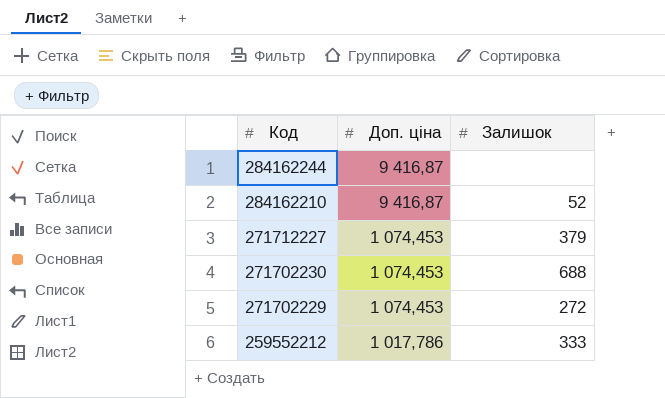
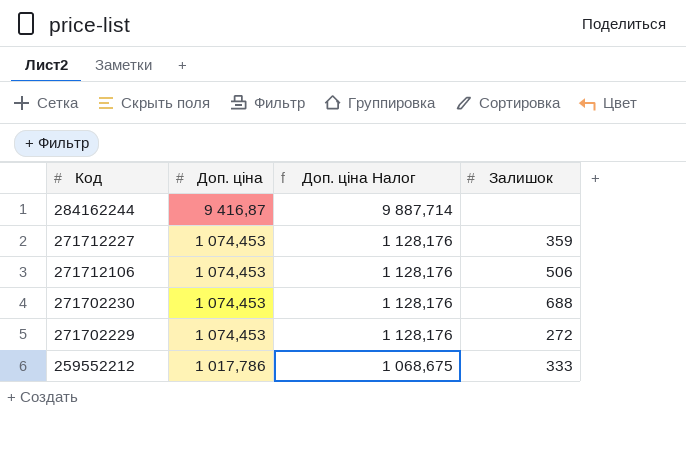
column Доп. ціна Налог | formula: none -> [Доп. ціна] * 1,05
row 284162210: 9 416,87 | 52 -> none
271712227 | Залишок: 379 -> 359
row 271712106: none -> 1 074,453 | 1 128,176 | 506

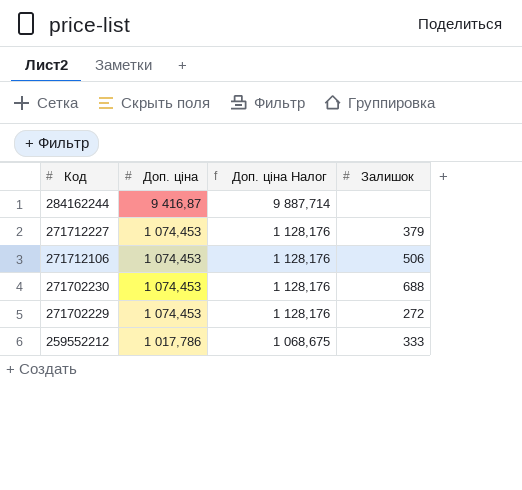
271712227 | Залишок: 359 -> 379

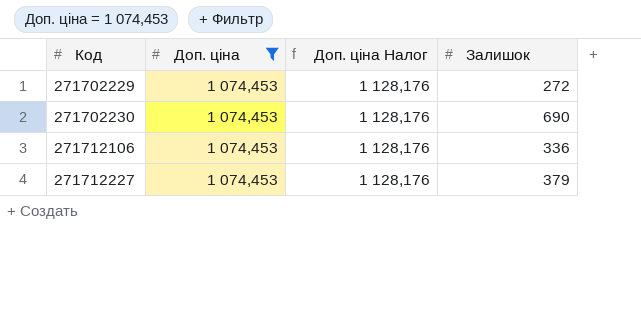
filter: none -> Доп. ціна = 1 074,453
row order: Код descending -> Код ascending
271702230 | Залишок: 688 -> 690
271712106 | Залишок: 506 -> 336

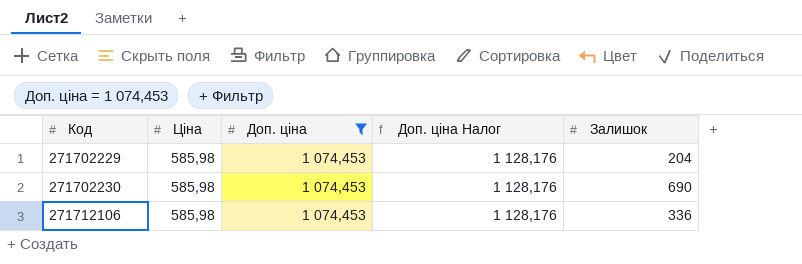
column Ціна | position: none -> 2
row 271712227: 1 074,453 | 1 128,176 | 379 -> none
271702229 | Залишок: 272 -> 204

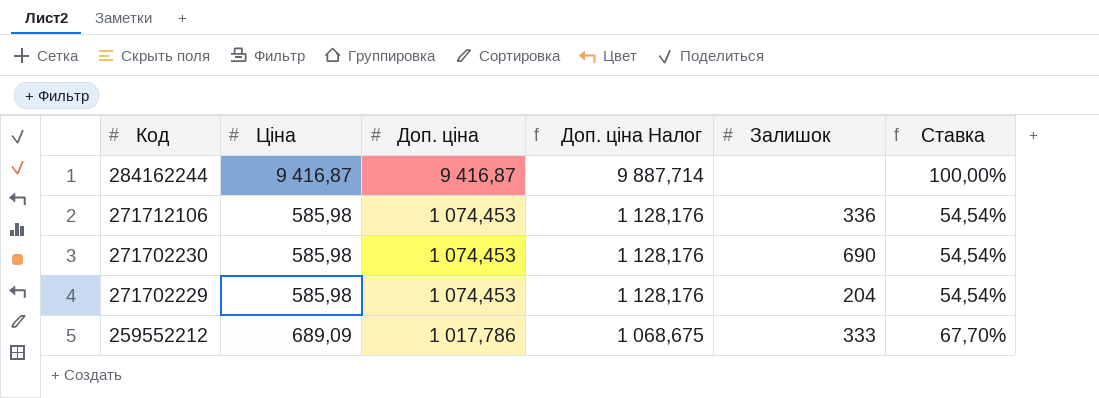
filter: Доп. ціна = 1 074,453 -> none
row order: Код ascending -> Код descending
column Ставка | formula: none -> [Ціна] / [Доп. ціна]

